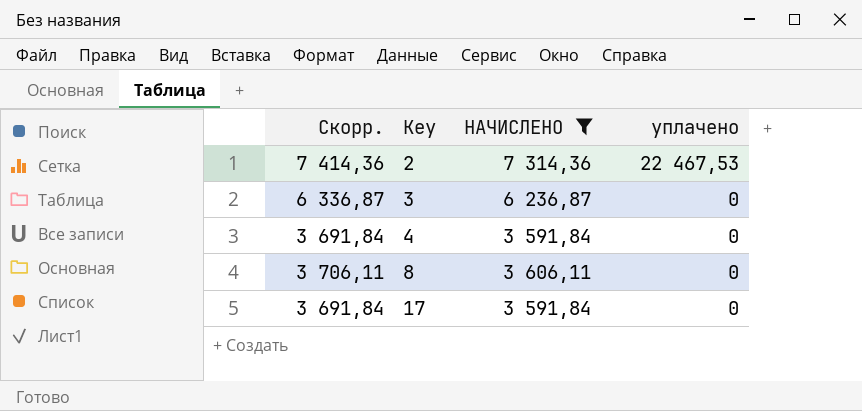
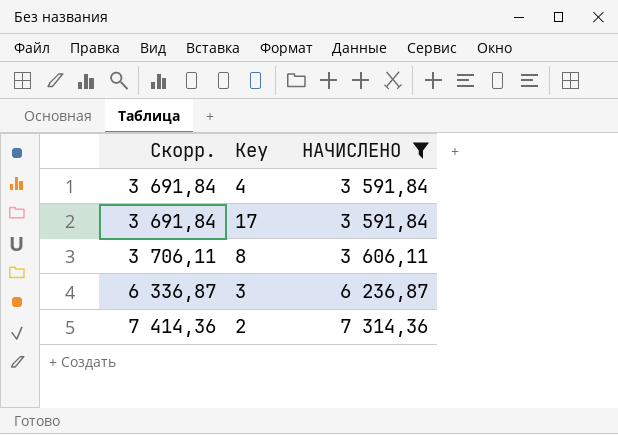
row order: Key ascending -> Скорр. ascending
column уплачено | position: 4 -> none

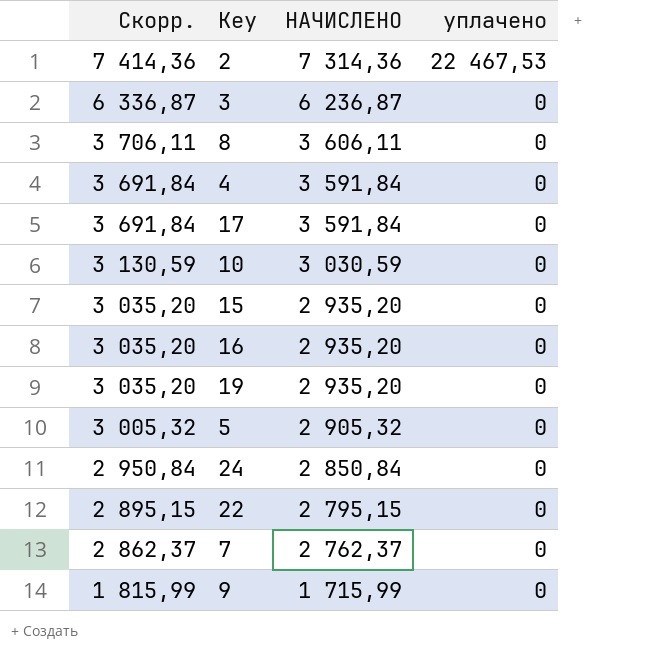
filter: НАЧИСЛЕНО >= 3 591,84 -> none
row order: Скорр. ascending -> Скорр. descending
column уплачено | position: none -> 4

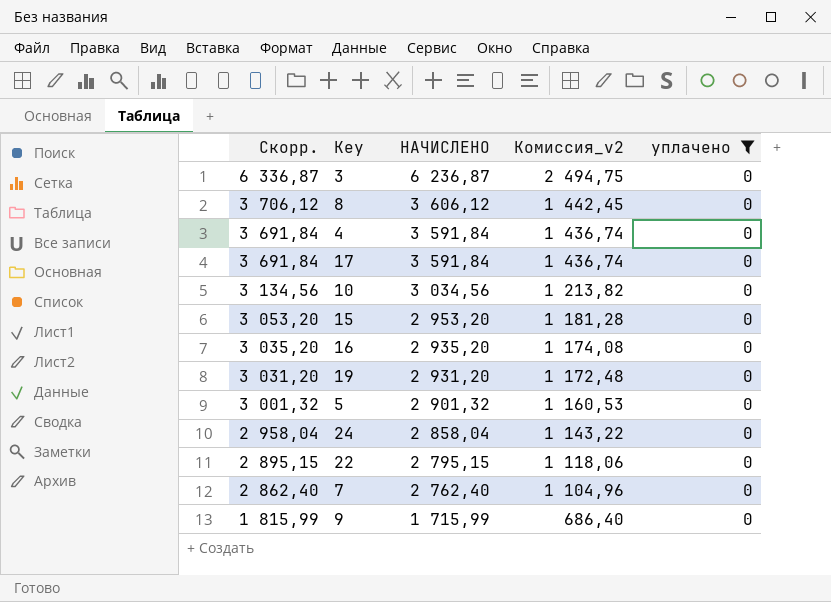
filter: none -> уплачено = 0
column Комиссия_v2 | formula: none -> [НАЧИСЛЕНО] * 0,4
8 | Скорр.: 3 706,11 -> 3 706,12
8 | НАЧИСЛЕНО: 3 606,11 -> 3 606,12
10 | Скорр.: 3 130,59 -> 3 134,56
10 | НАЧИСЛЕНО: 3 030,59 -> 3 034,56
15 | Скорр.: 3 035,20 -> 3 053,20
15 | НАЧИСЛЕНО: 2 935,20 -> 2 953,20
19 | Скорр.: 3 035,20 -> 3 031,20
19 | НАЧИСЛЕНО: 2 935,20 -> 2 931,20
5 | Скорр.: 3 005,32 -> 3 001,32
5 | НАЧИСЛЕНО: 2 905,32 -> 2 901,32
24 | Скорр.: 2 950,84 -> 2 958,04
24 | НАЧИСЛЕНО: 2 850,84 -> 2 858,04
7 | Скорр.: 2 862,37 -> 2 862,40
7 | НАЧИСЛЕНО: 2 762,37 -> 2 762,40

